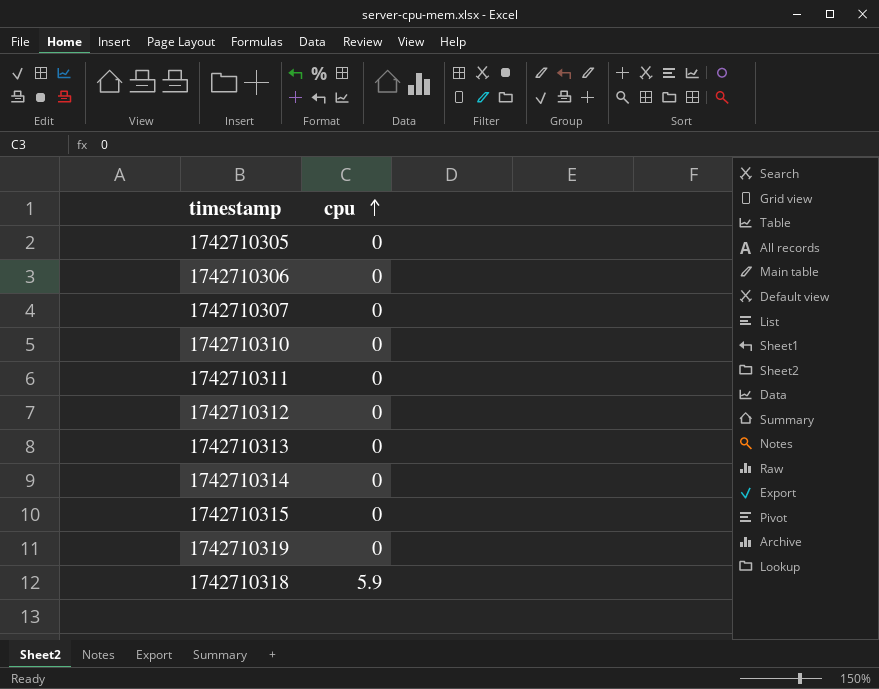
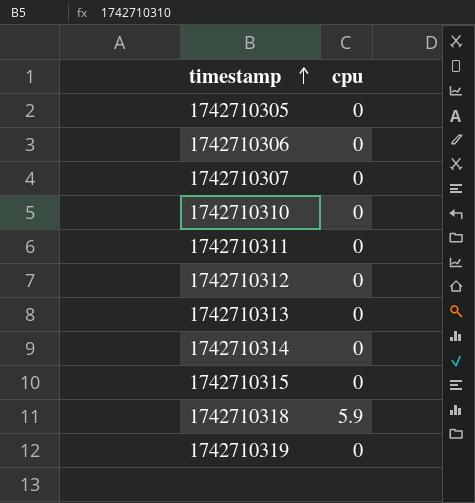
row order: cpu ascending -> timestamp ascending

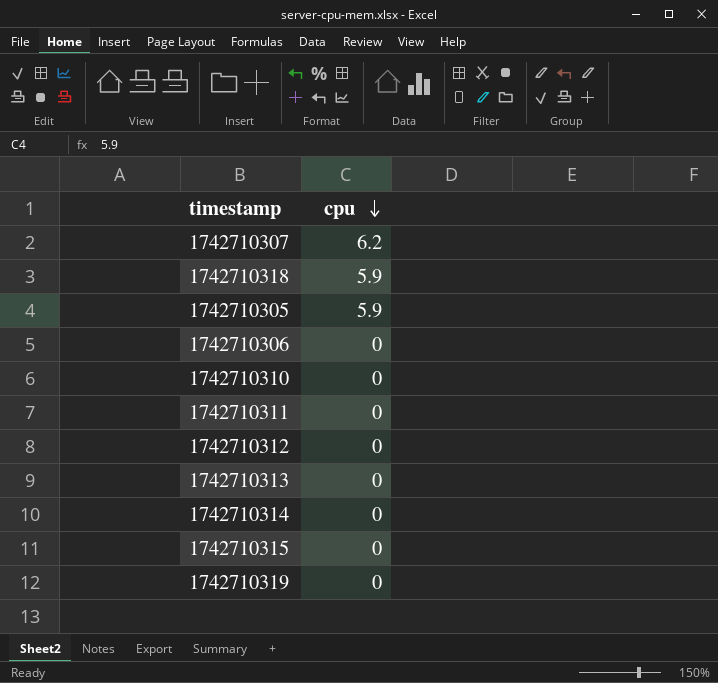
row order: timestamp ascending -> cpu descending
1742710307 | cpu: 0 -> 6.2
1742710305 | cpu: 0 -> 5.9

